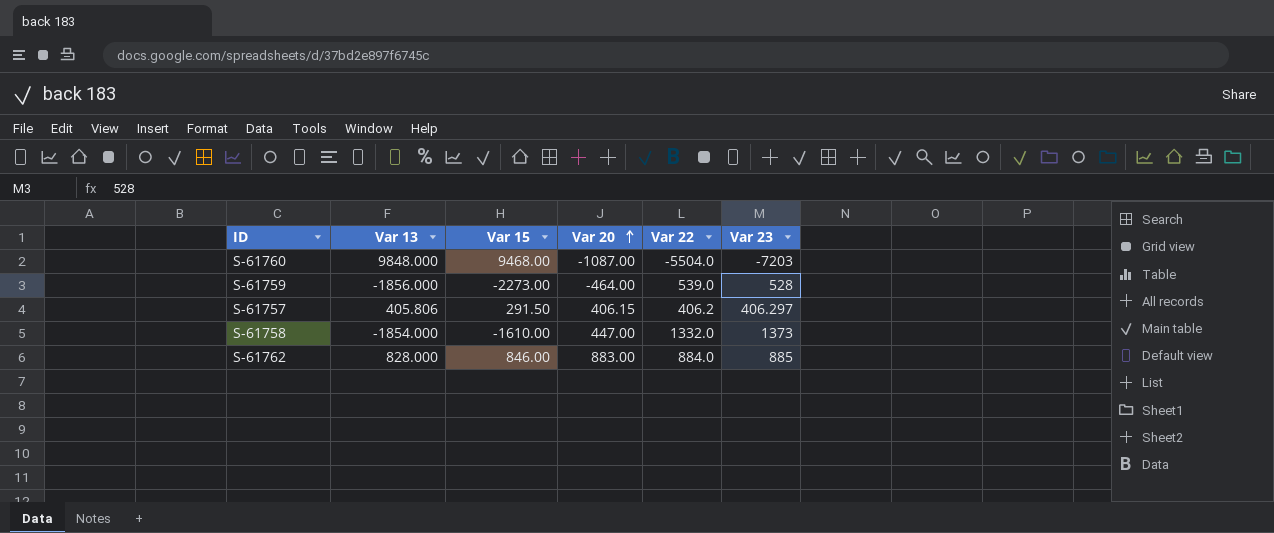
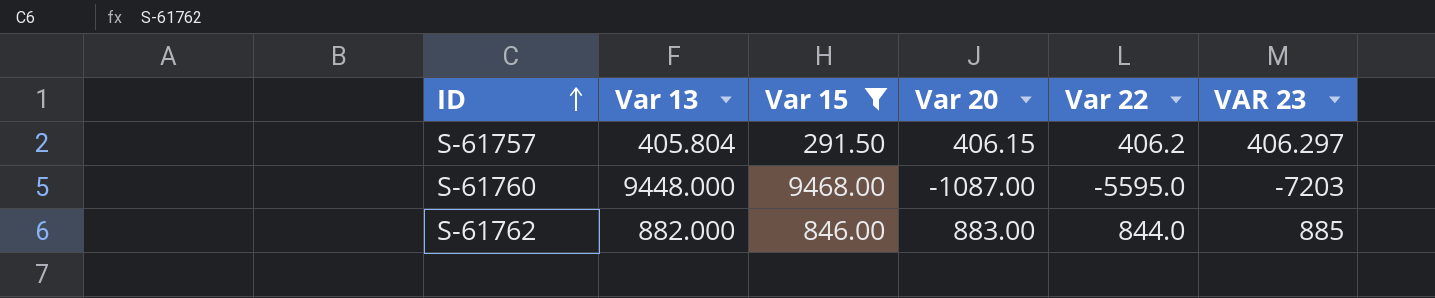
filter: none -> Var 15 >= 291.50
row order: Var 20 ascending -> ID ascending
column name: Var 23 -> VAR 23
S-61757 | Var 13: 405.806 -> 405.804
S-61760 | Var 13: 9848.000 -> 9448.000
S-61760 | Var 22: -5504.0 -> -5595.0
S-61762 | Var 13: 828.000 -> 882.000
S-61762 | Var 22: 884.0 -> 844.0

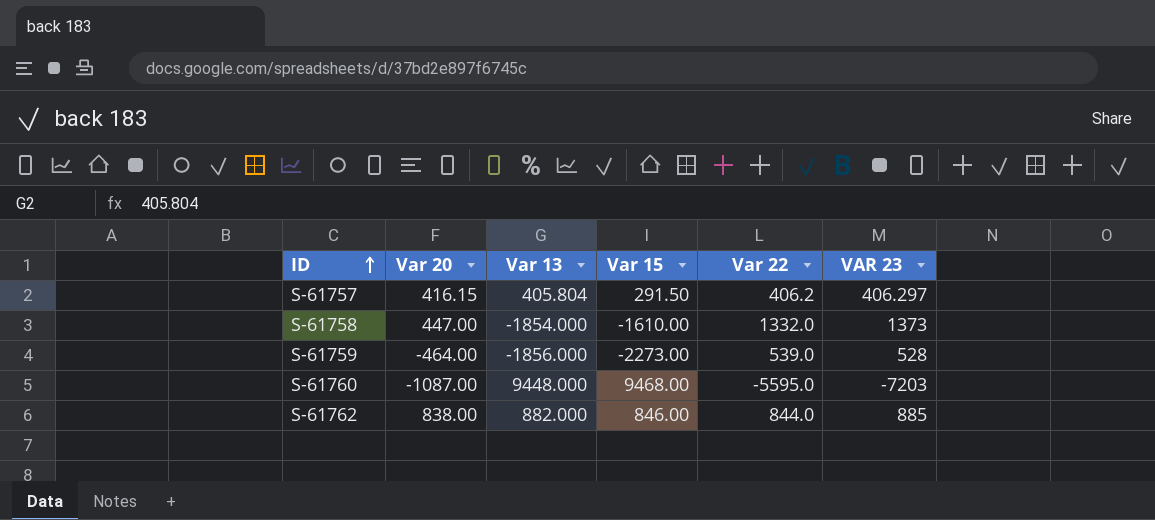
filter: Var 15 >= 291.50 -> none
column Var 20 | position: 4 -> 2
S-61757 | Var 20: 406.15 -> 416.15
S-61762 | Var 20: 883.00 -> 838.00

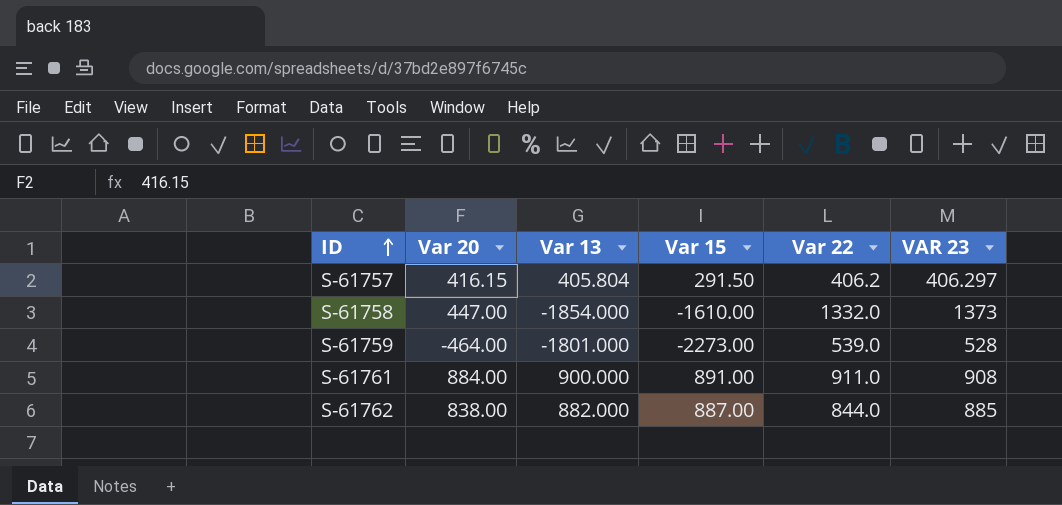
row S-61760: -1087.00 | 9448.000 | 9468.00 | -5595.0 | -7203 -> none
S-61759 | Var 13: -1856.000 -> -1801.000
row S-61761: none -> 884.00 | 900.000 | 891.00 | 911.0 | 908
S-61762 | Var 15: 846.00 -> 887.00

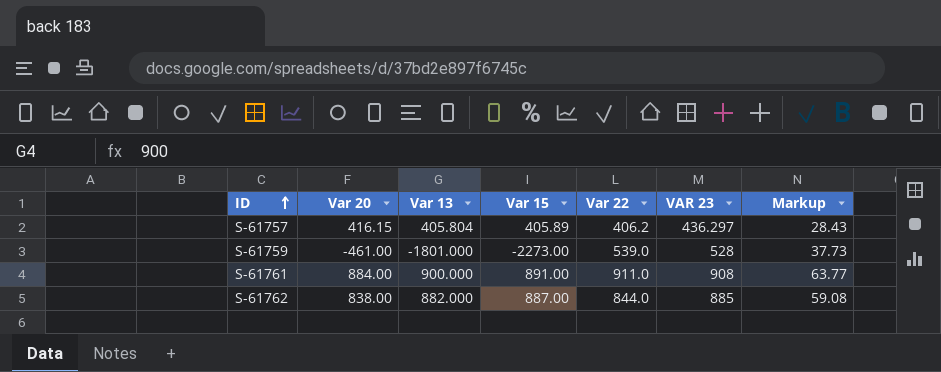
column Markup | formula: none -> [Var 22] * 0.07
row S-61758: 447.00 | -1854.000 | -1610.00 | 1332.0 | 1373 -> none
S-61757 | Var 15: 291.50 -> 405.89
S-61757 | VAR 23: 406.297 -> 436.297
S-61759 | Var 20: -464.00 -> -461.00

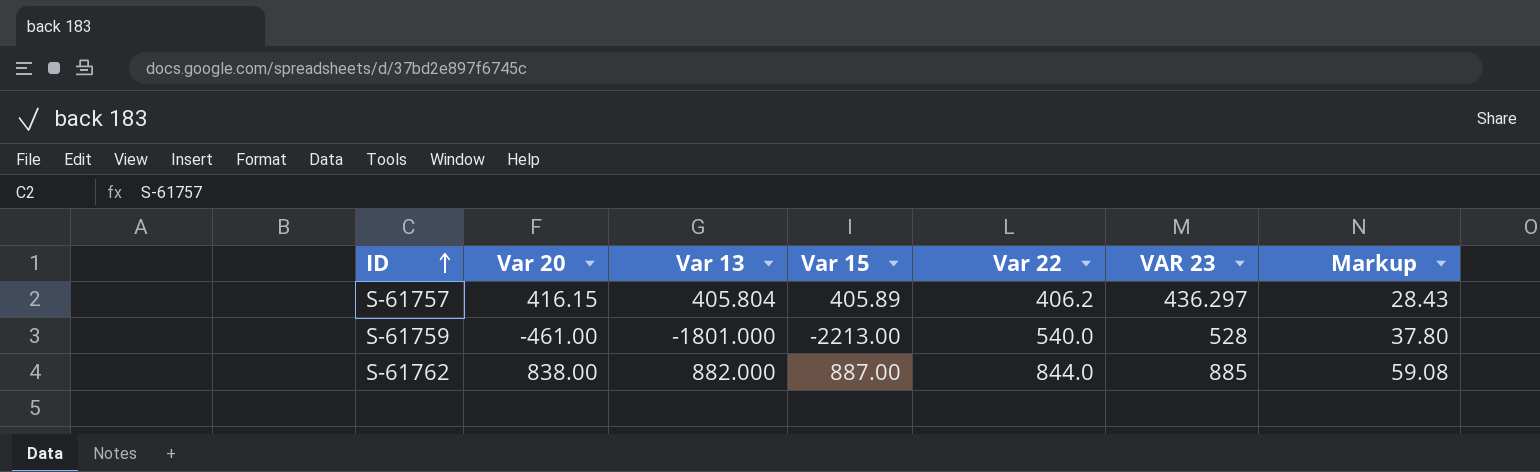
row S-61761: 884.00 | 900.000 | 891.00 | 911.0 | 908 | 63.77 -> none
S-61759 | Var 15: -2273.00 -> -2213.00
S-61759 | Var 22: 539.0 -> 540.0
S-61759 | Markup: 37.73 -> 37.80

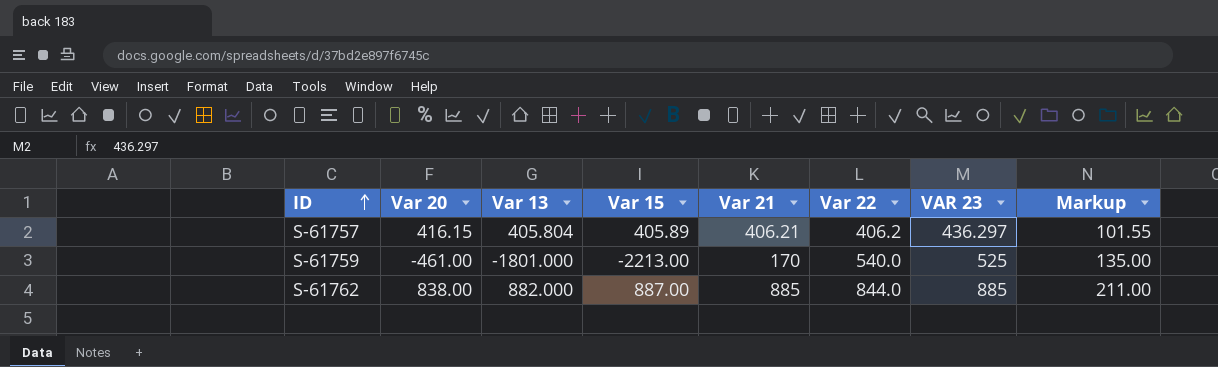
column Var 21 | position: none -> 5
column Markup | formula: [Var 22] * 0.07 -> [Var 22] * 0.25
S-61759 | VAR 23: 528 -> 525

